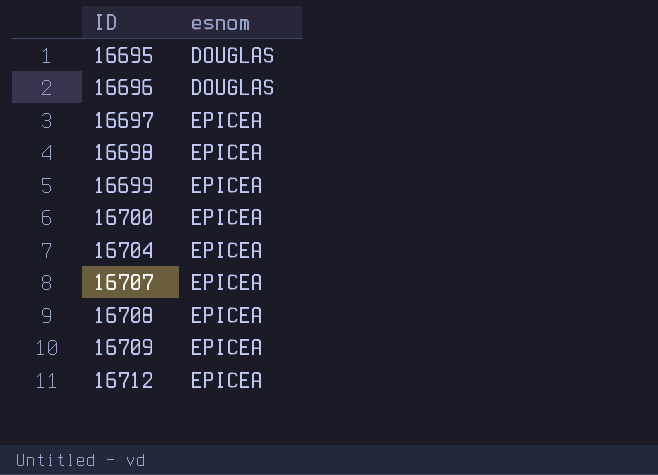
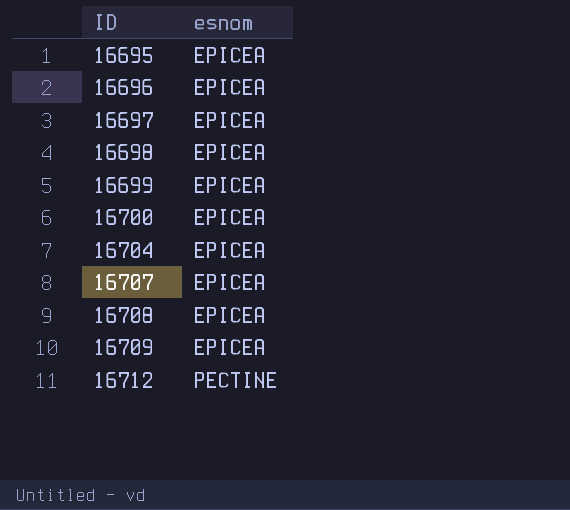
16695 | esnom: DOUGLAS -> EPICEA
16696 | esnom: DOUGLAS -> EPICEA
16712 | esnom: EPICEA -> PECTINE

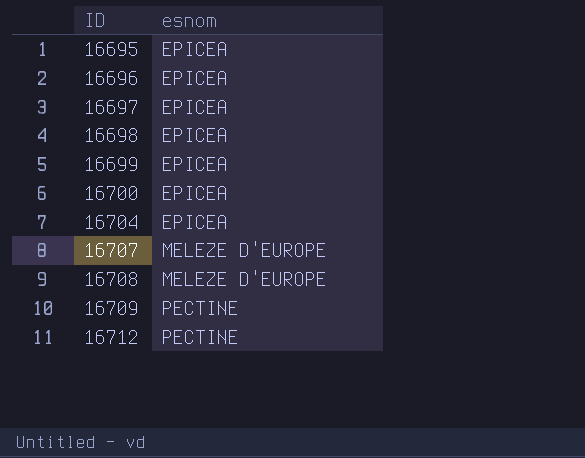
16707 | esnom: EPICEA -> MELEZE D'EUROPE
16708 | esnom: EPICEA -> MELEZE D'EUROPE
16709 | esnom: EPICEA -> PECTINE

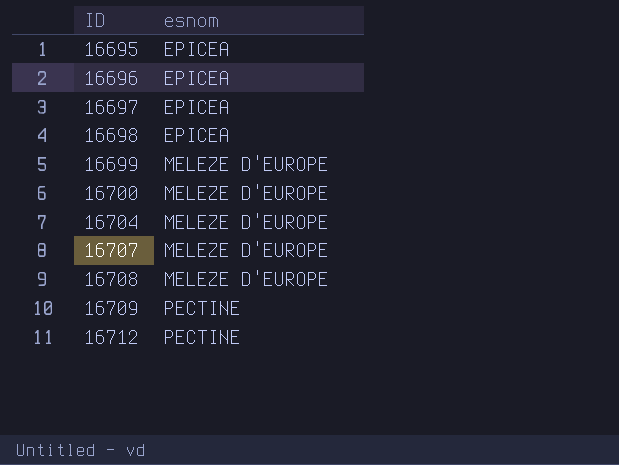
16699 | esnom: EPICEA -> MELEZE D'EUROPE
16700 | esnom: EPICEA -> MELEZE D'EUROPE
16704 | esnom: EPICEA -> MELEZE D'EUROPE

